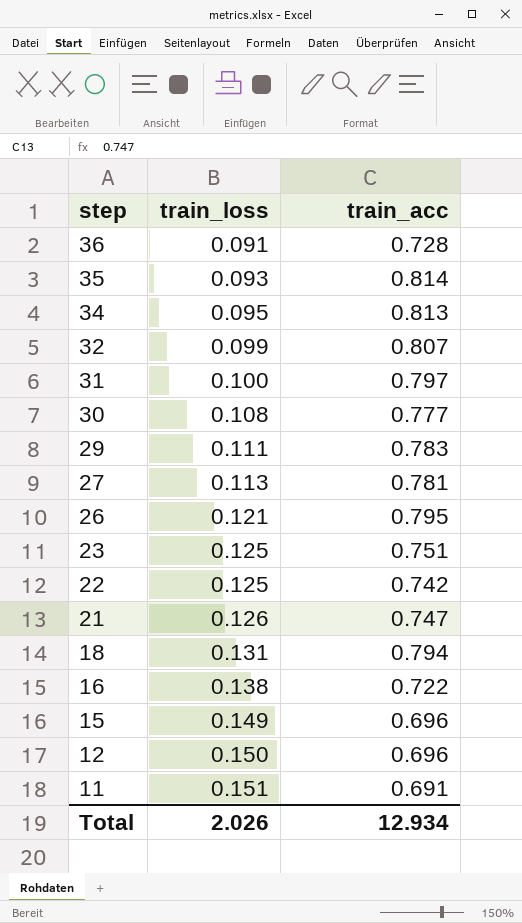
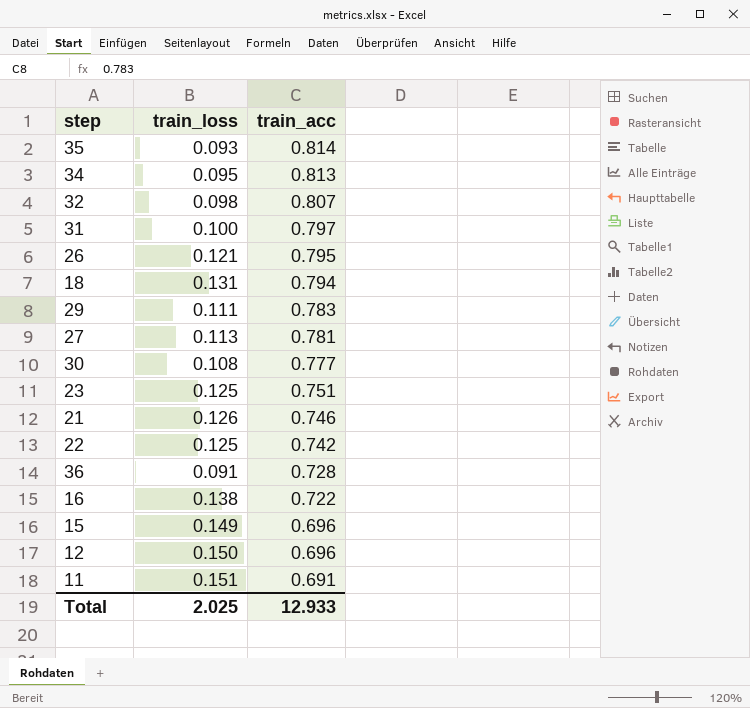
row order: step descending -> train_acc descending
32 | train_loss: 0.099 -> 0.098
21 | train_acc: 0.747 -> 0.746
Total | train_loss: 2.026 -> 2.025
Total | train_acc: 12.934 -> 12.933

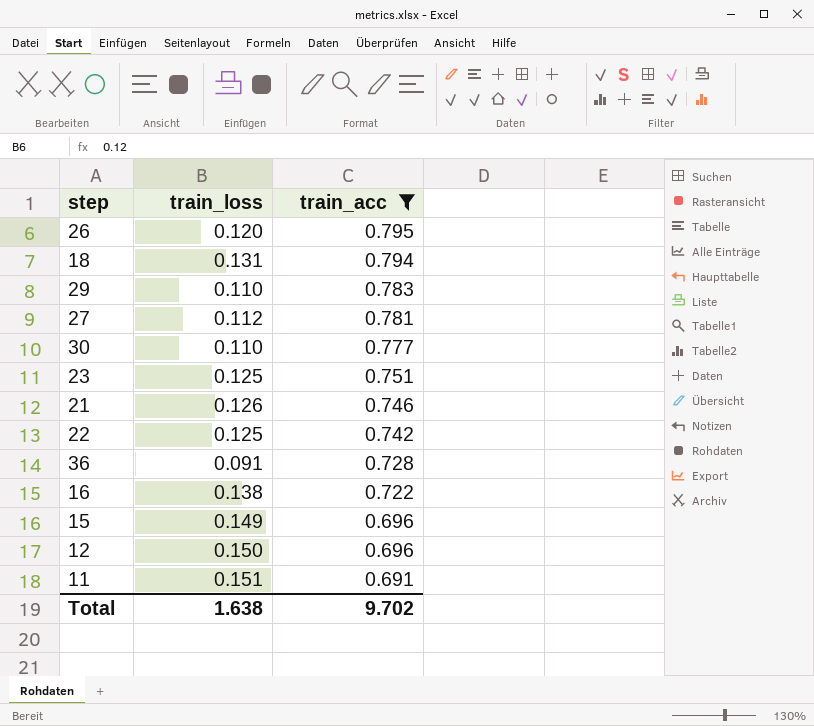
filter: none -> train_acc <= 0.795
26 | train_loss: 0.121 -> 0.120
29 | train_loss: 0.111 -> 0.110
27 | train_loss: 0.113 -> 0.112
30 | train_loss: 0.108 -> 0.110
Total | train_loss: 2.025 -> 1.638
Total | train_acc: 12.933 -> 9.702

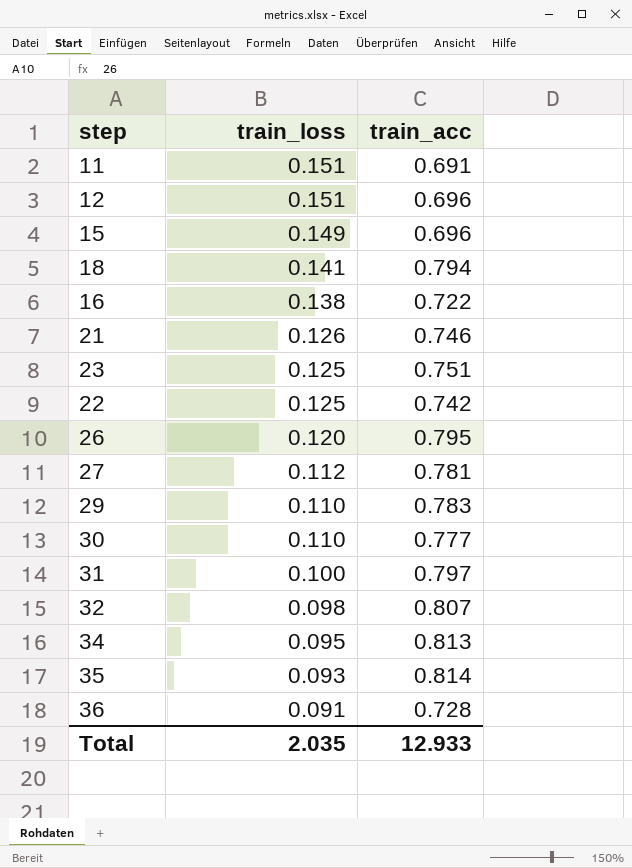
filter: train_acc <= 0.795 -> none
row order: train_acc descending -> train_loss descending
12 | train_loss: 0.150 -> 0.151
18 | train_loss: 0.131 -> 0.141
Total | train_loss: 1.638 -> 2.035
Total | train_acc: 9.702 -> 12.933

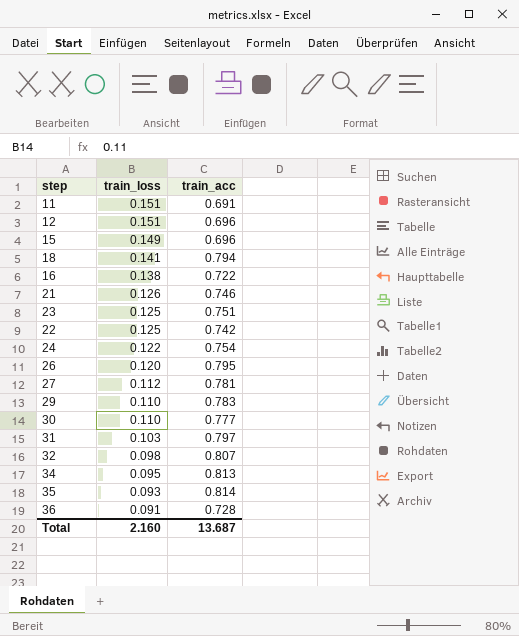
row 24: none -> 0.122 | 0.754
31 | train_loss: 0.100 -> 0.103
Total | train_loss: 2.035 -> 2.160
Total | train_acc: 12.933 -> 13.687

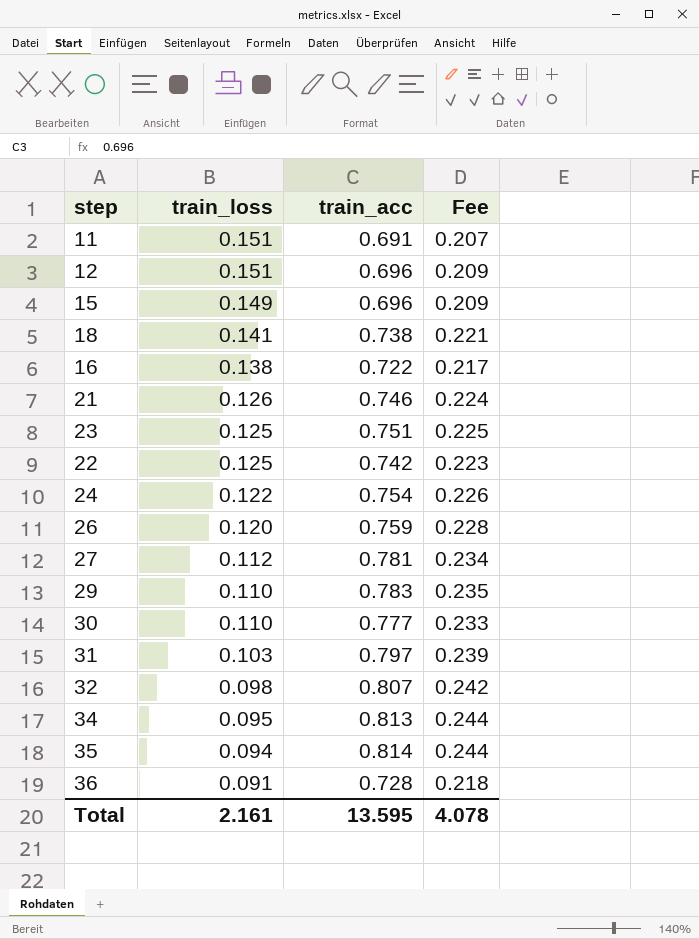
column Fee | formula: none -> [train_acc] * 0.3
18 | train_acc: 0.794 -> 0.738
26 | train_acc: 0.795 -> 0.759
35 | train_loss: 0.093 -> 0.094
Total | train_loss: 2.160 -> 2.161
Total | train_acc: 13.687 -> 13.595

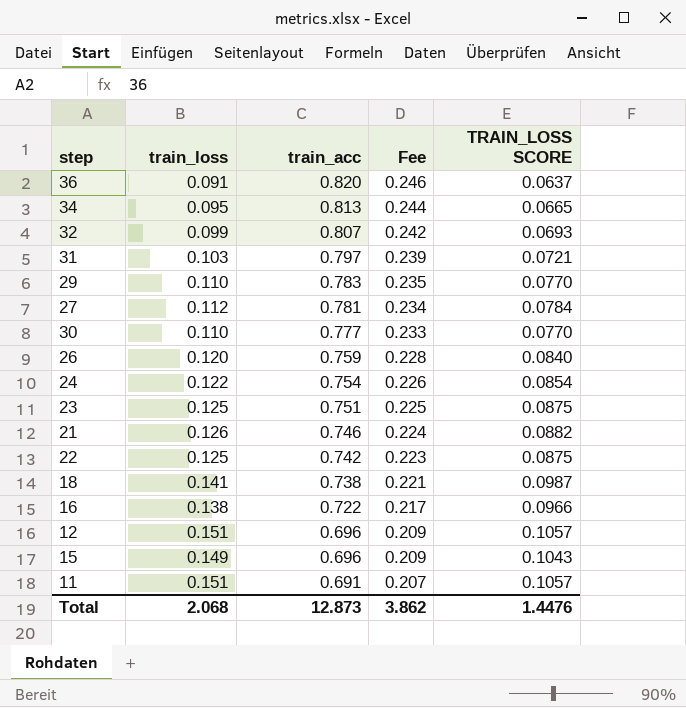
row order: train_loss descending -> train_acc descending
column TRAIN_LOSS SCORE | formula: none -> [train_loss] * 0.7
row 35: 0.094 | 0.814 | 0.244 -> none
36 | train_acc: 0.728 -> 0.820
36 | Fee: 0.218 -> 0.246
32 | train_loss: 0.098 -> 0.099
Total | train_loss: 2.161 -> 2.068
Total | train_acc: 13.595 -> 12.873
Total | Fee: 4.078 -> 3.862

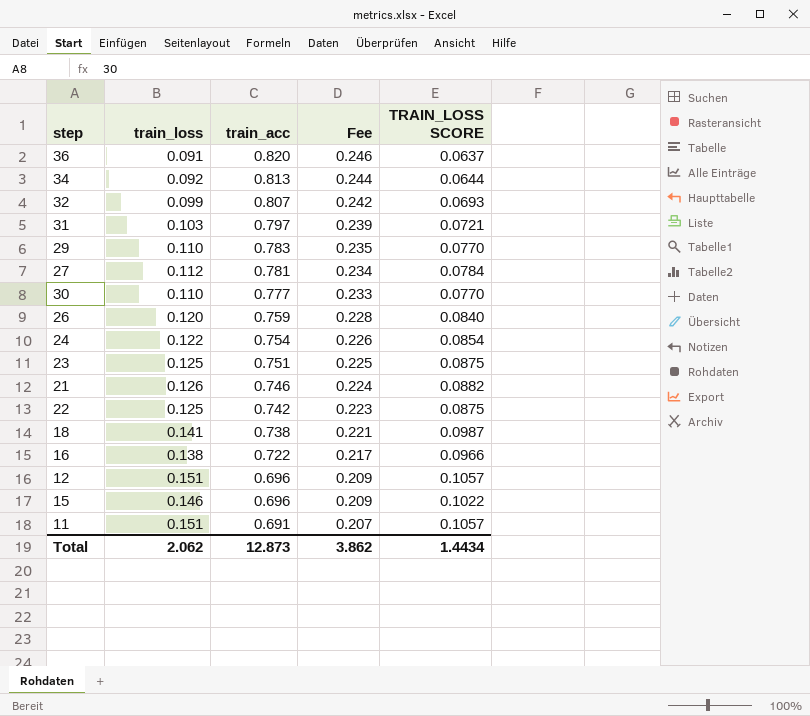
34 | train_loss: 0.095 -> 0.092
34 | TRAIN_LOSS SCORE: 0.0665 -> 0.0644
15 | train_loss: 0.149 -> 0.146
15 | TRAIN_LOSS SCORE: 0.1043 -> 0.1022
Total | train_loss: 2.068 -> 2.062
Total | TRAIN_LOSS SCORE: 1.4476 -> 1.4434

